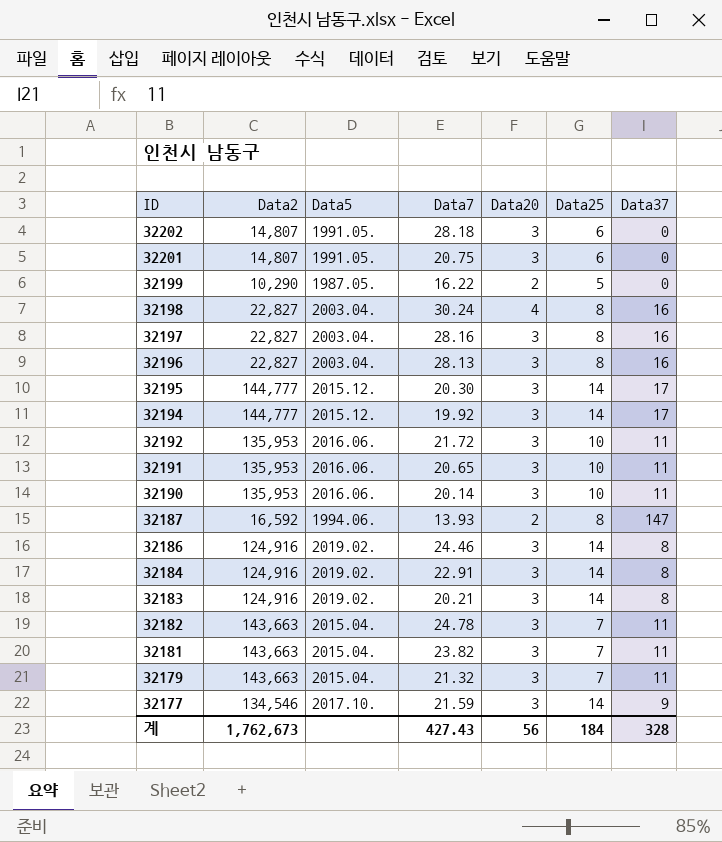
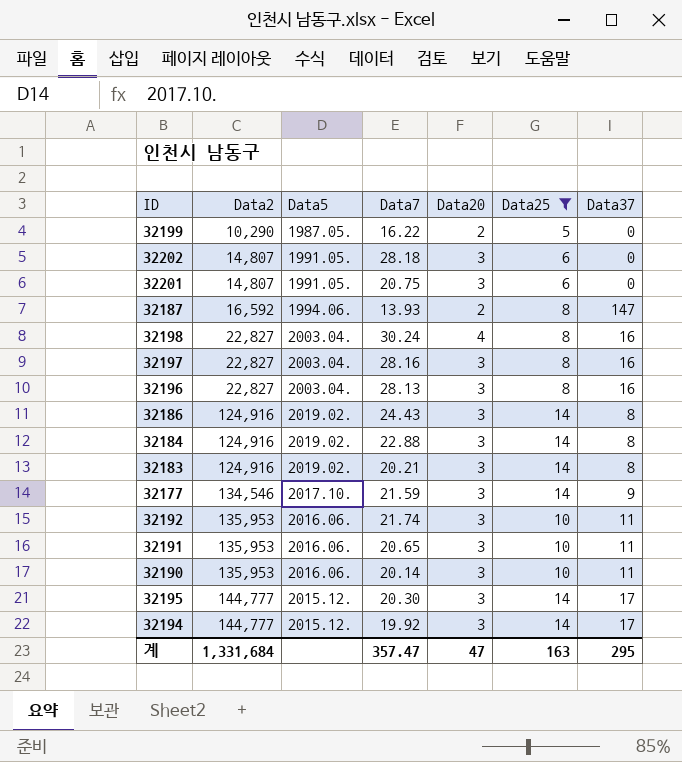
filter: none -> Data25 != 7
row order: ID descending -> Data2 ascending
32186 | Data7: 24.46 -> 24.43
32184 | Data7: 22.91 -> 22.88
32192 | Data7: 21.72 -> 21.74
계 | Data2: 1,762,673 -> 1,331,684
계 | Data7: 427.43 -> 357.47
계 | Data20: 56 -> 47
계 | Data25: 184 -> 163
계 | Data37: 328 -> 295

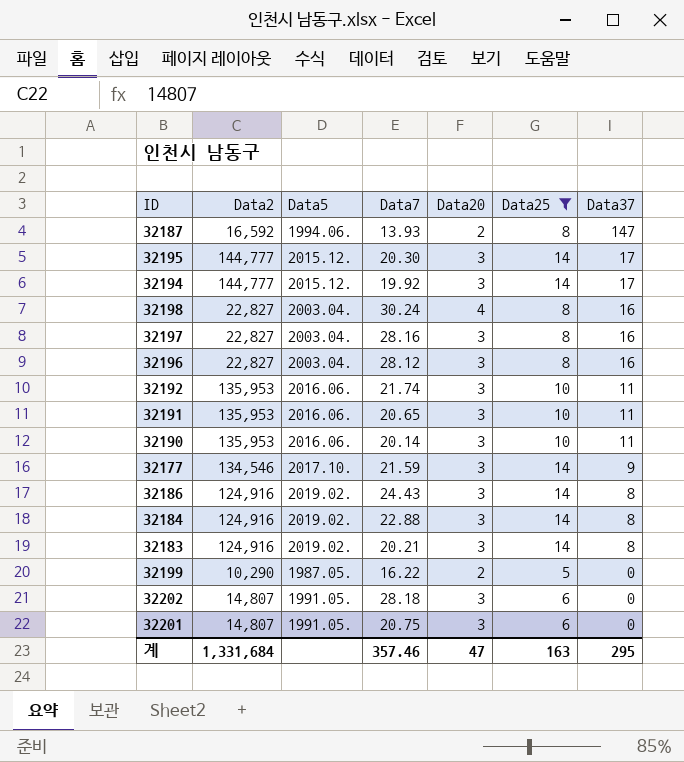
row order: Data2 ascending -> Data37 descending
32196 | Data7: 28.13 -> 28.12
계 | Data7: 357.47 -> 357.46

